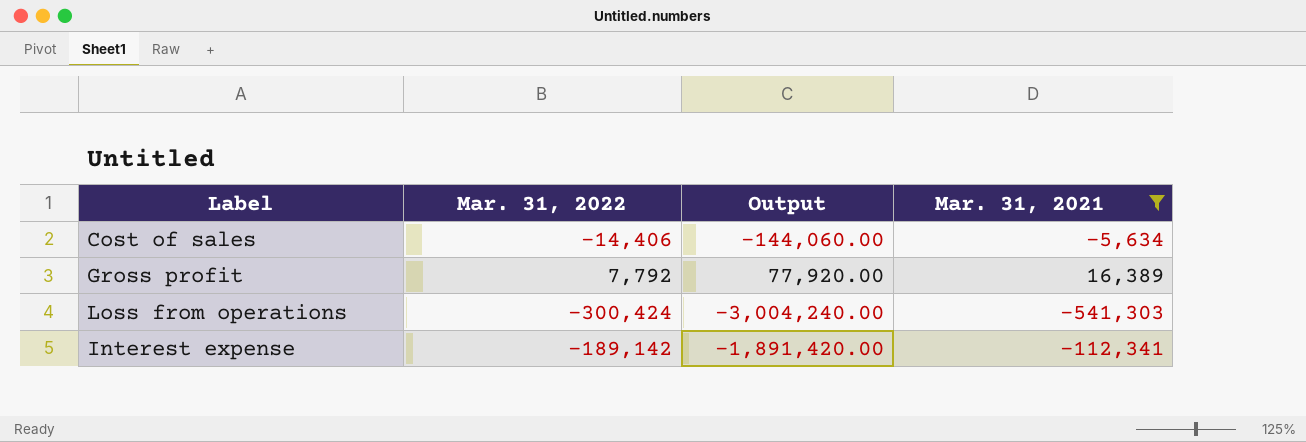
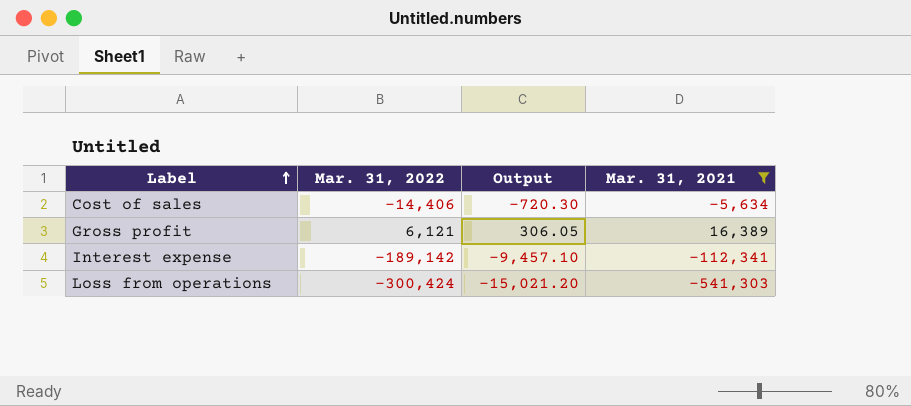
row order: none -> Label ascending
column Output | formula: [Mar. 31, 2022] * 10 -> [Mar. 31, 2022] * 0.05
Gross profit | Mar. 31, 2022: 7,792 -> 6,121

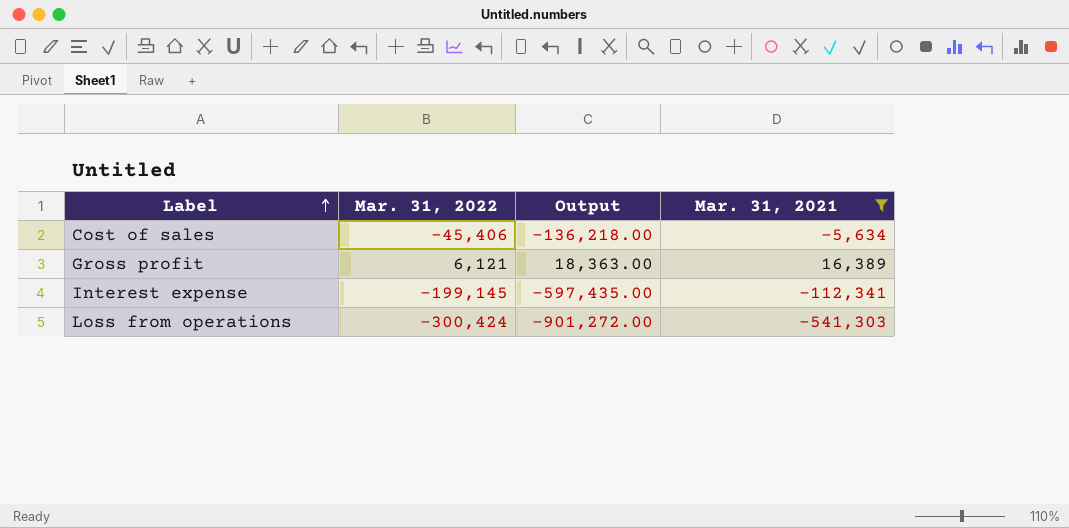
column Output | formula: [Mar. 31, 2022] * 0.05 -> [Mar. 31, 2022] * 3
Cost of sales | Mar. 31, 2022: -14,406 -> -45,406
Interest expense | Mar. 31, 2022: -189,142 -> -199,145

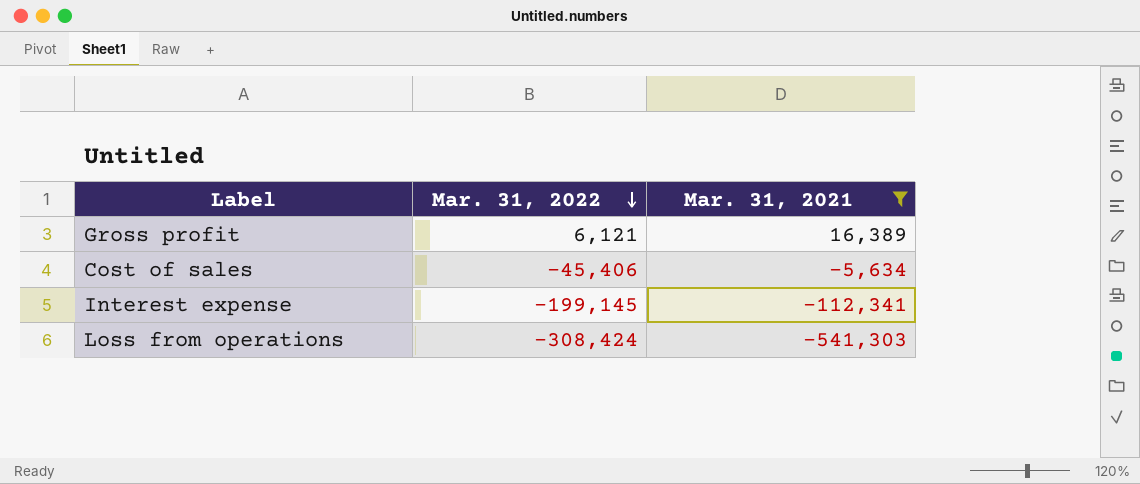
row order: Label ascending -> Mar. 31, 2022 descending
column Output | formula: [Mar. 31, 2022] * 3 -> none
Loss from operations | Mar. 31, 2022: -300,424 -> -308,424

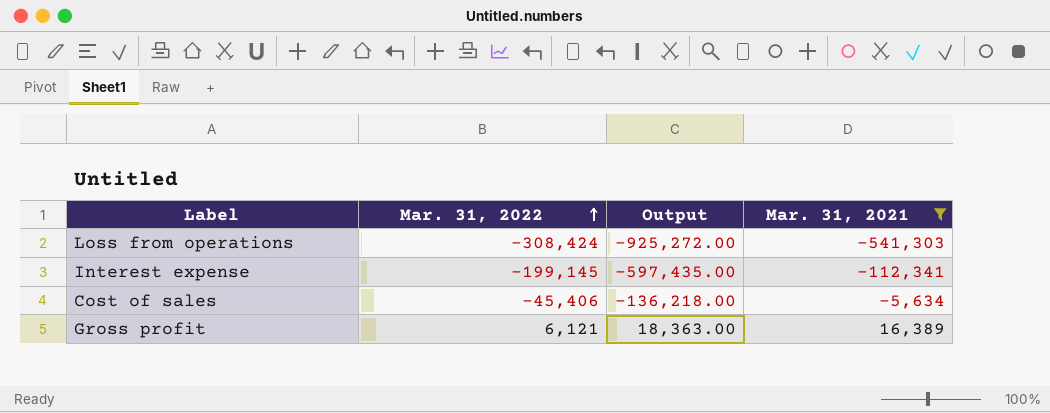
row order: Mar. 31, 2022 descending -> Mar. 31, 2022 ascending
column Output | formula: none -> [Mar. 31, 2022] * 3

